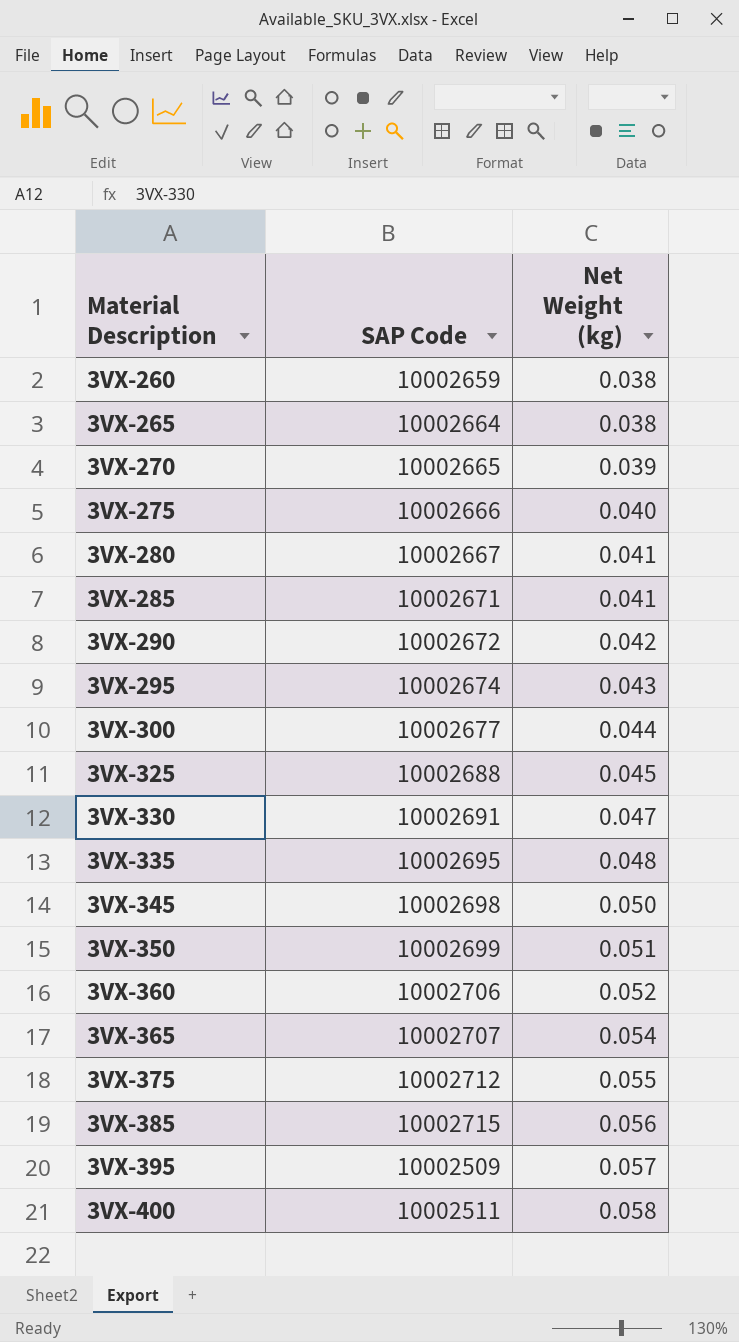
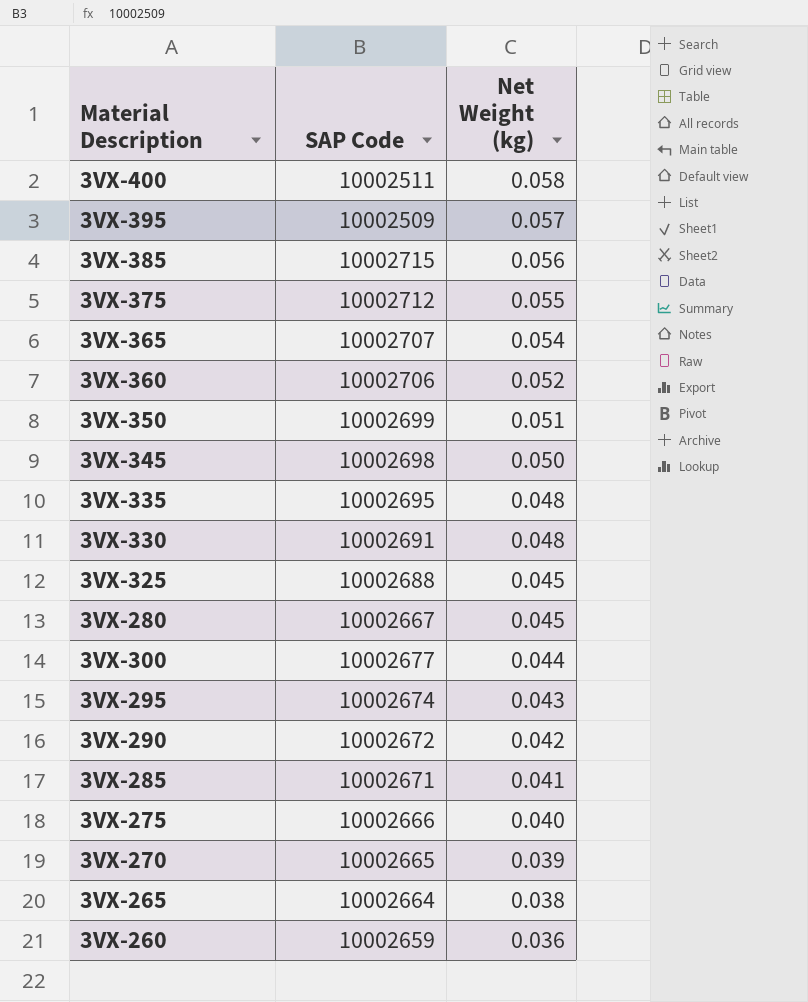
row order: Material Description ascending -> Net Weight (kg) descending
3VX-330 | Net Weight (kg): 0.047 -> 0.048
3VX-280 | Net Weight (kg): 0.041 -> 0.045
3VX-260 | Net Weight (kg): 0.038 -> 0.036

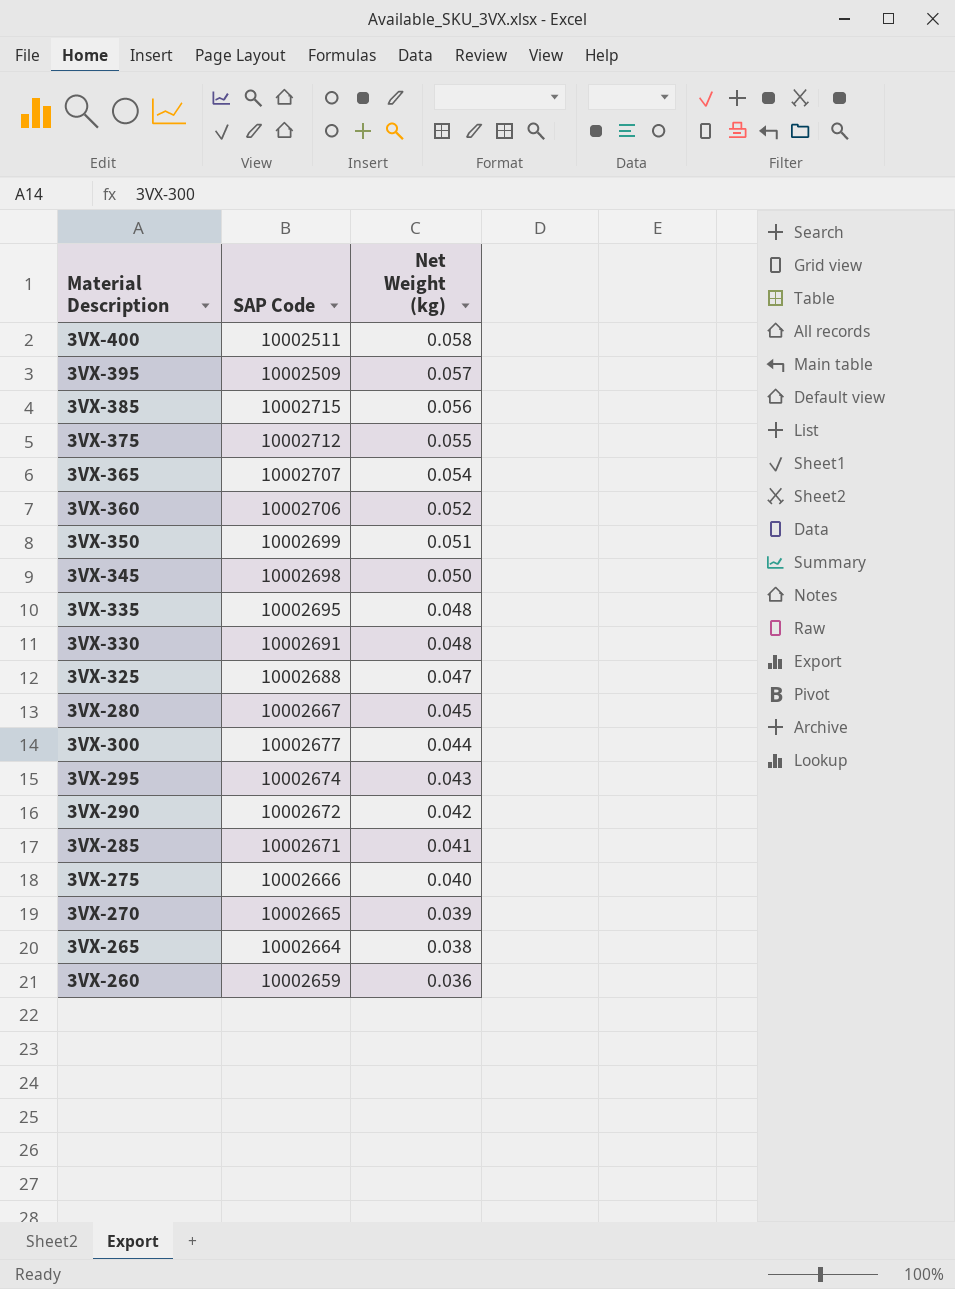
3VX-325 | Net Weight (kg): 0.045 -> 0.047

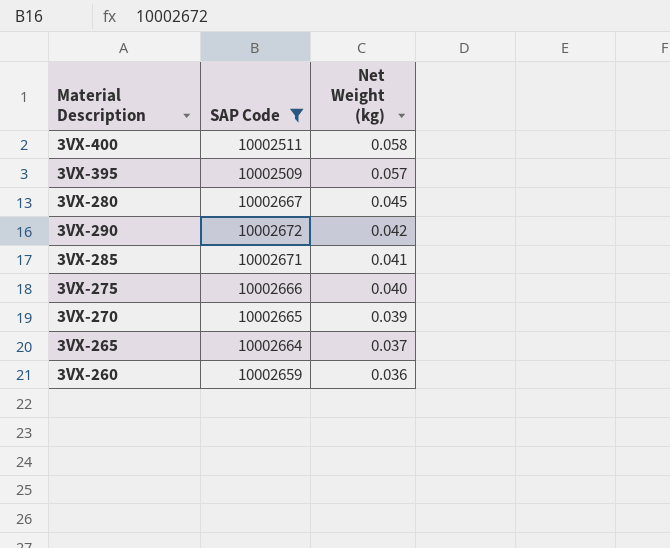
filter: none -> SAP Code <= 10002672
3VX-265 | Net Weight (kg): 0.038 -> 0.037

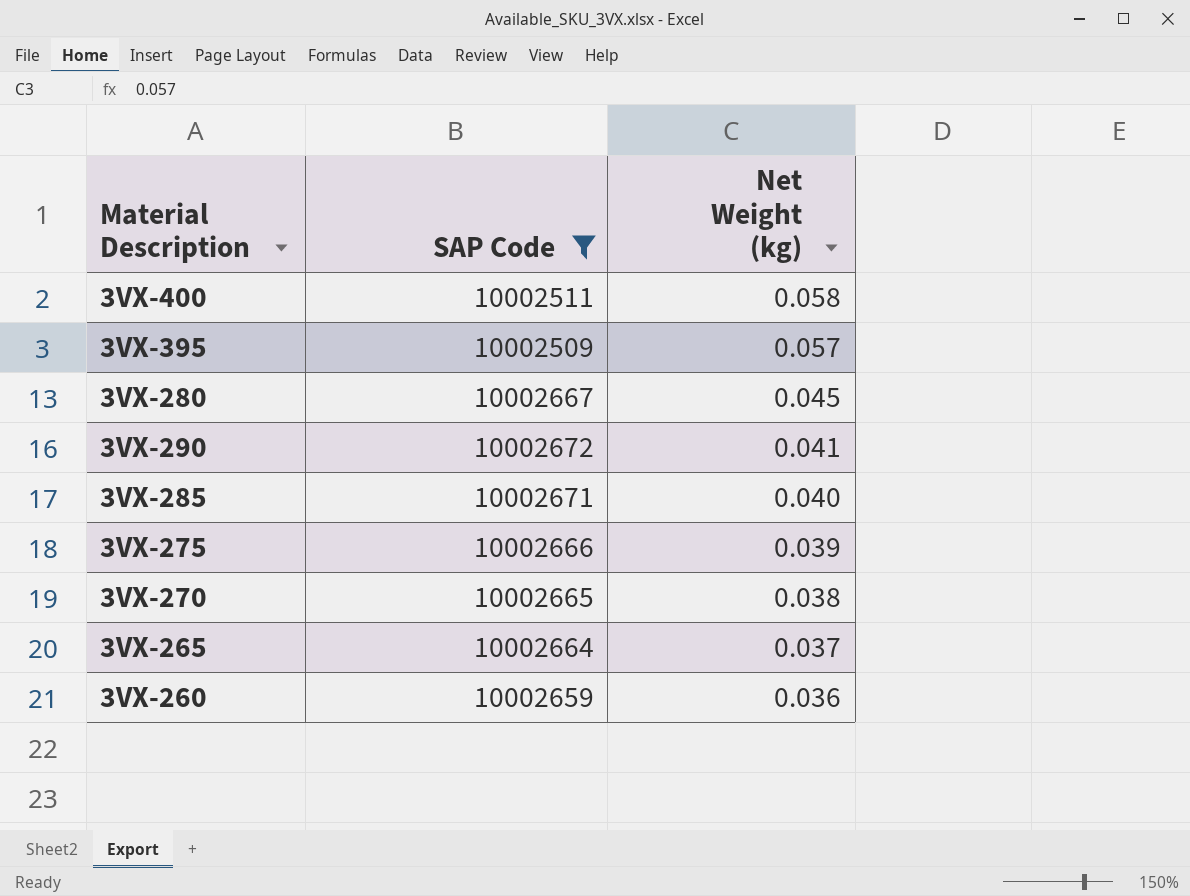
3VX-290 | Net Weight (kg): 0.042 -> 0.041
3VX-285 | Net Weight (kg): 0.041 -> 0.040
3VX-275 | Net Weight (kg): 0.040 -> 0.039
3VX-270 | Net Weight (kg): 0.039 -> 0.038

